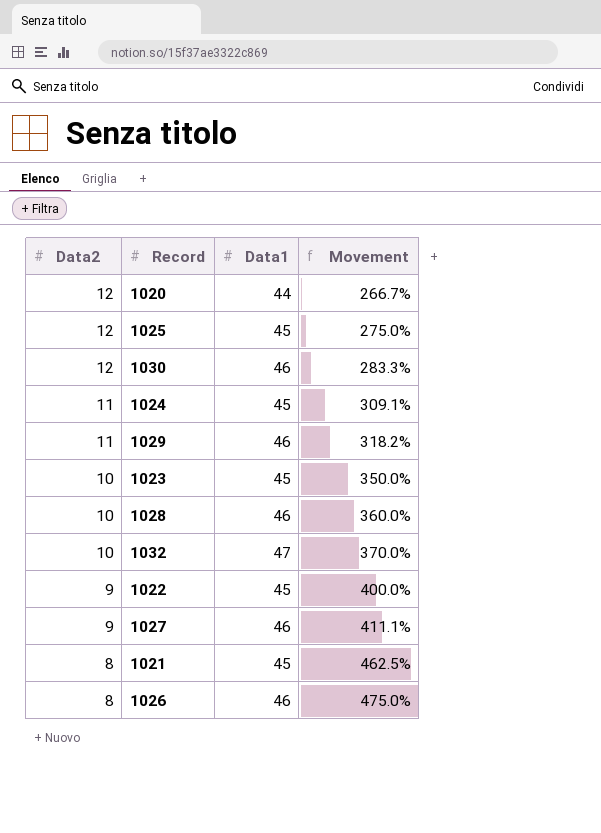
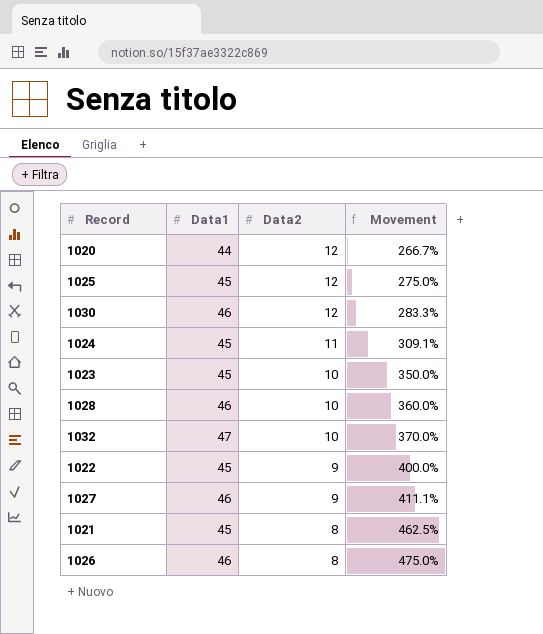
column Data2 | position: 1 -> 3
row 1029: 11 | 46 | 318.2% -> none

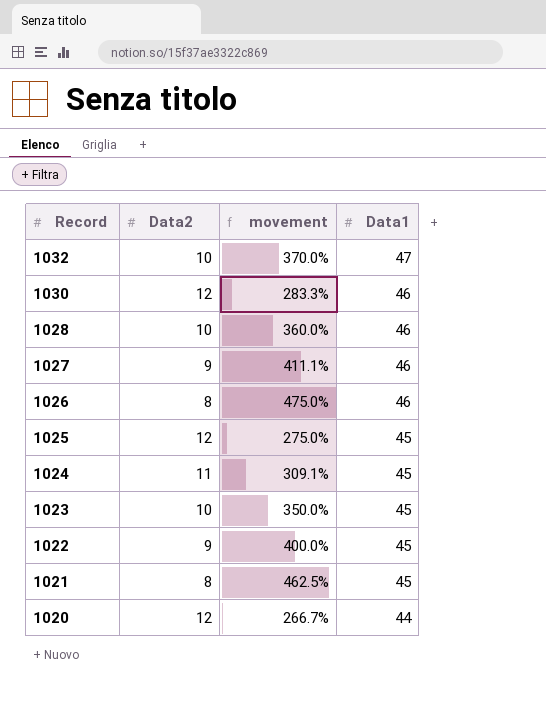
row order: Data2 descending -> Record descending
column name: Movement -> movement
column Data1 | position: 2 -> 4

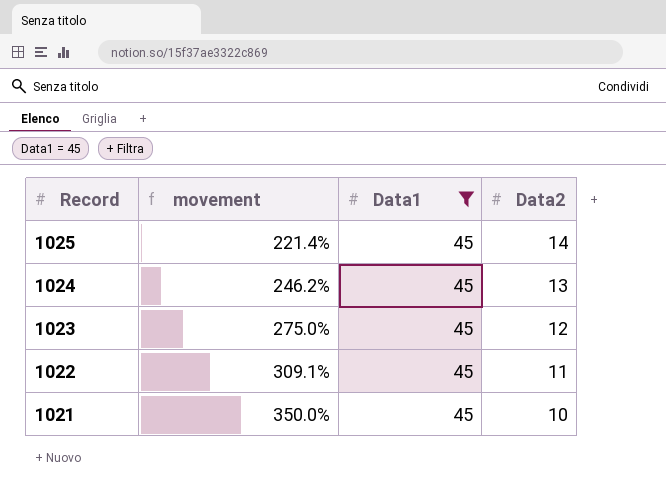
filter: none -> Data1 = 45
column Data2 | position: 2 -> 4
1025 | movement: 275.0% -> 221.4%
1025 | Data2: 12 -> 14
1024 | movement: 309.1% -> 246.2%
1024 | Data2: 11 -> 13
1023 | movement: 350.0% -> 275.0%
1023 | Data2: 10 -> 12
1022 | movement: 400.0% -> 309.1%
1022 | Data2: 9 -> 11
1021 | movement: 462.5% -> 350.0%
1021 | Data2: 8 -> 10

